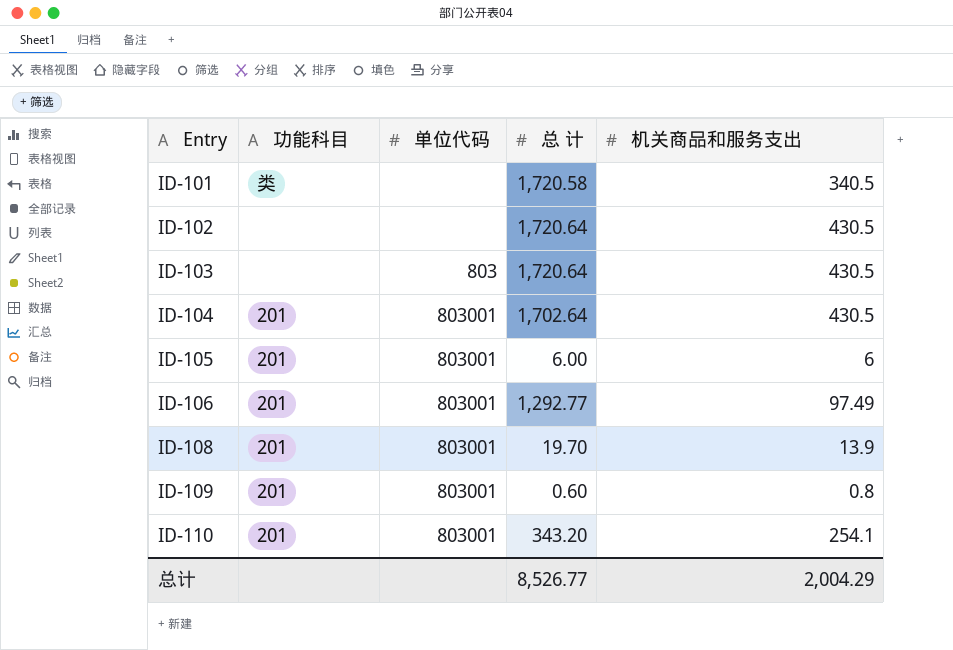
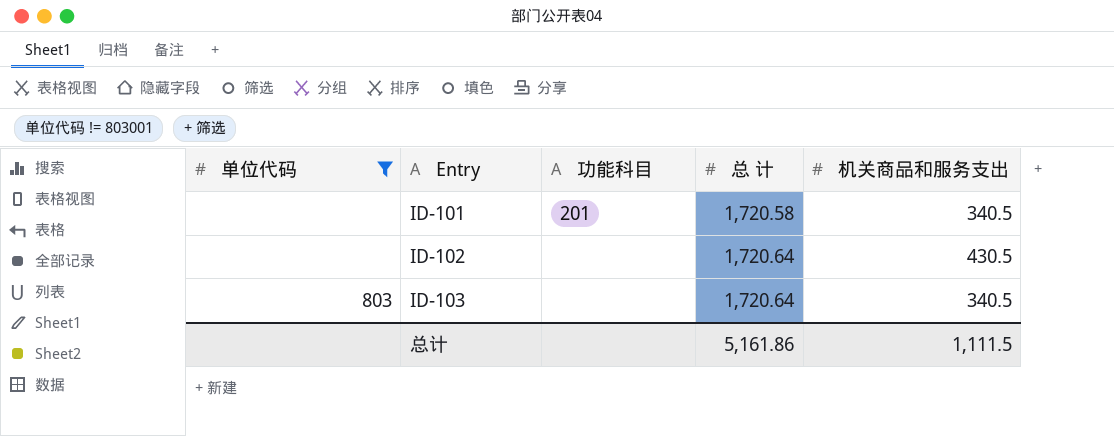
filter: none -> 单位代码 != 803001
column 单位代码 | position: 3 -> 1
ID-101 | 功能科目: 类 -> 201
ID-103 | 机关商品和服务支出: 430.5 -> 340.5
总计 | 总 计: 8,526.77 -> 5,161.86
总计 | 机关商品和服务支出: 2,004.29 -> 1,111.5

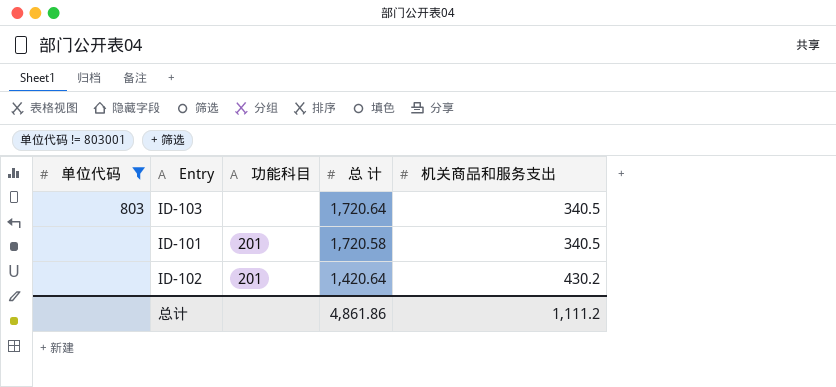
row order: Entry ascending -> 总 计 descending
ID-102 | 功能科目: none -> 201
ID-102 | 总 计: 1,720.64 -> 1,420.64
ID-102 | 机关商品和服务支出: 430.5 -> 430.2
总计 | 总 计: 5,161.86 -> 4,861.86
总计 | 机关商品和服务支出: 1,111.5 -> 1,111.2

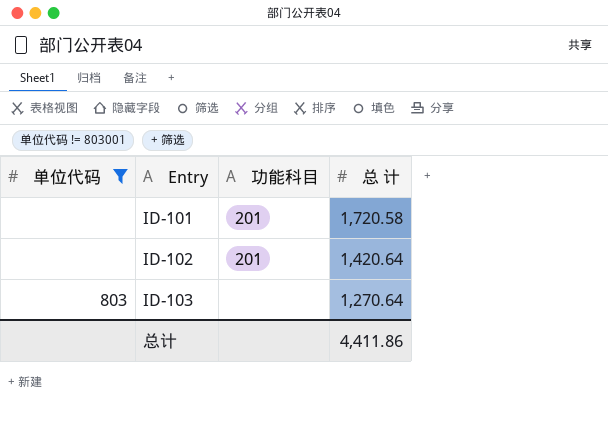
row order: 总 计 descending -> Entry ascending
column 机关商品和服务支出 | position: 5 -> none
ID-103 | 总 计: 1,720.64 -> 1,270.64
总计 | 总 计: 4,861.86 -> 4,411.86

